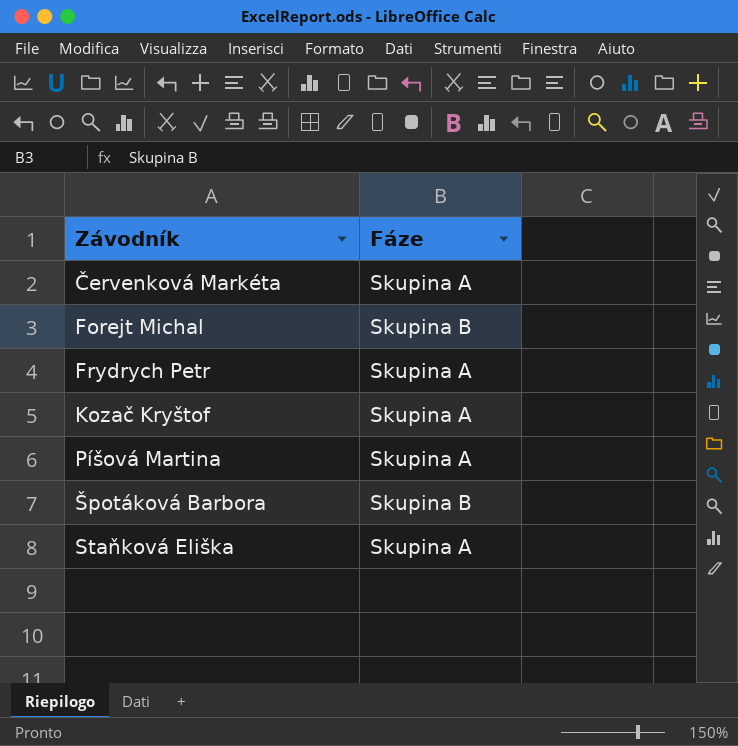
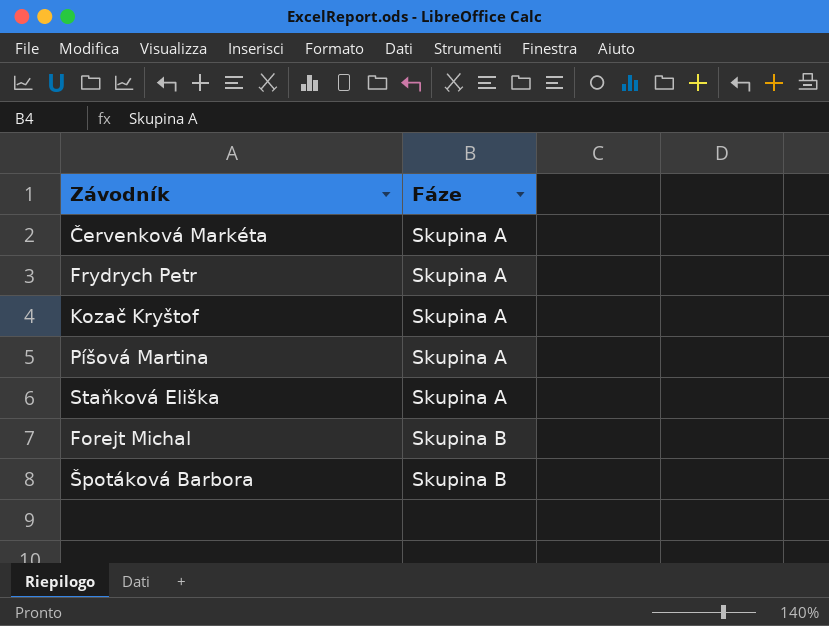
row order: Závodník ascending -> Fáze ascending

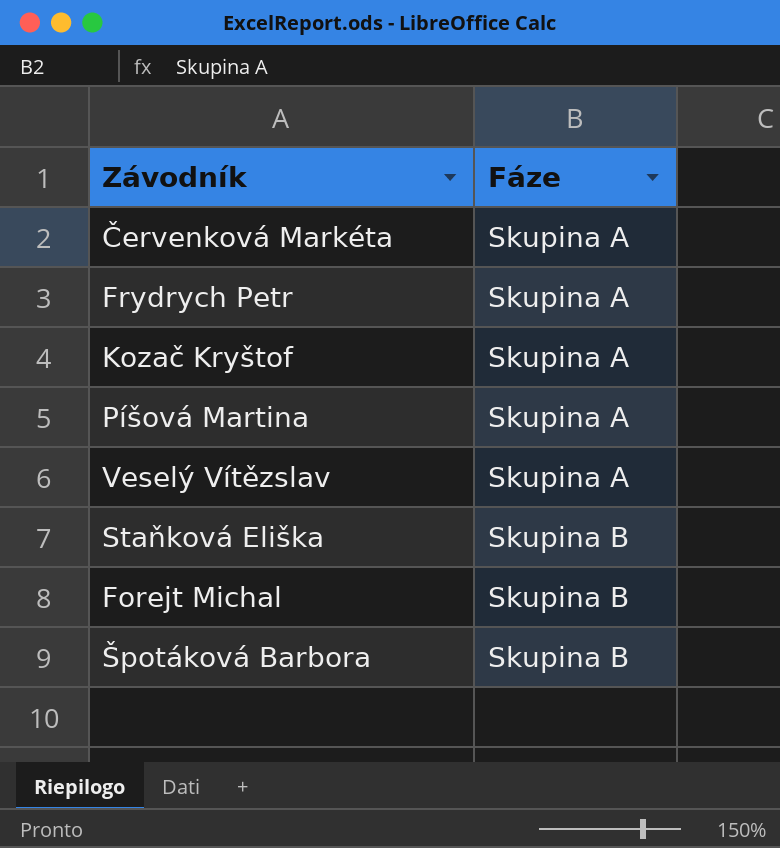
row Veselý Vítězslav: none -> Skupina A
Staňková Eliška | Fáze: Skupina A -> Skupina B

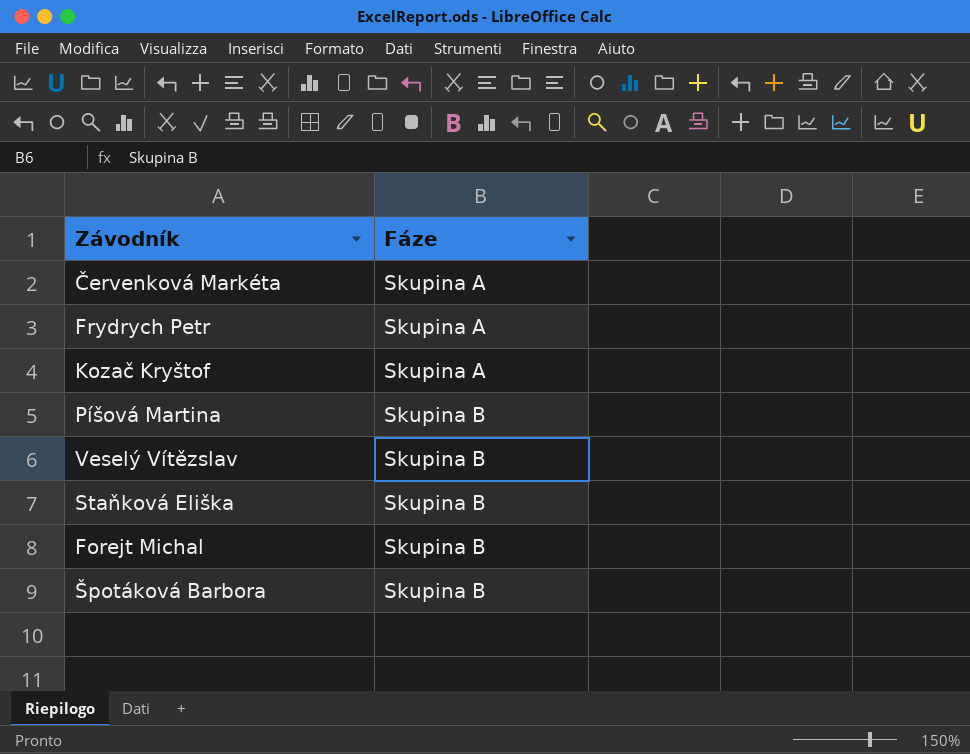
Píšová Martina | Fáze: Skupina A -> Skupina B
Veselý Vítězslav | Fáze: Skupina A -> Skupina B

